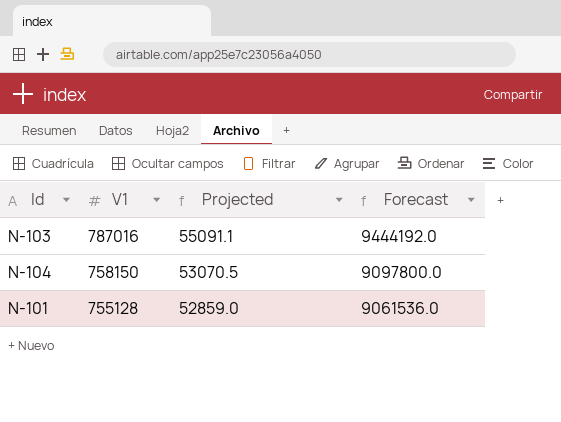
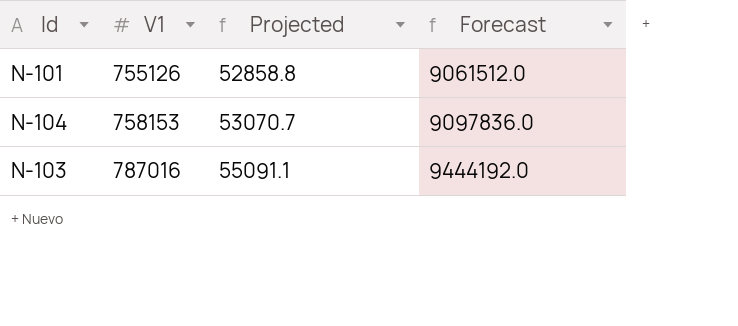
row order: V1 descending -> V1 ascending
N-101 | V1: 755128 -> 755126
N-101 | Projected: 52859.0 -> 52858.8
N-101 | Forecast: 9061536.0 -> 9061512.0
N-104 | V1: 758150 -> 758153
N-104 | Projected: 53070.5 -> 53070.7
N-104 | Forecast: 9097800.0 -> 9097836.0

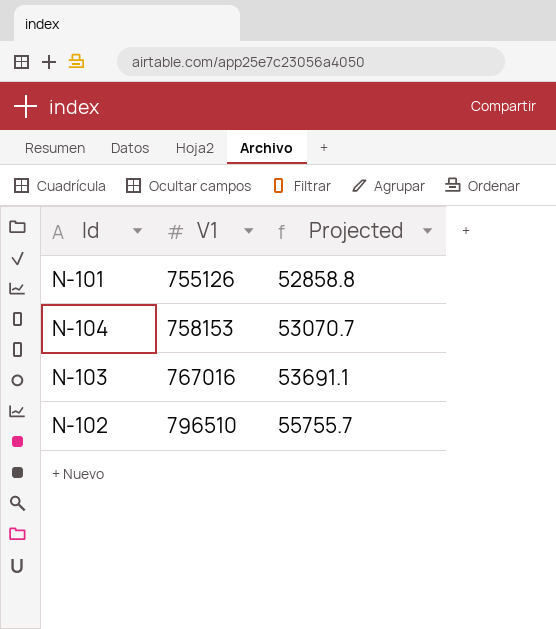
column Forecast | formula: [V1] * 12 -> none
N-103 | V1: 787016 -> 767016
N-103 | Projected: 55091.1 -> 53691.1
row N-102: none -> 796510 | 55755.7

